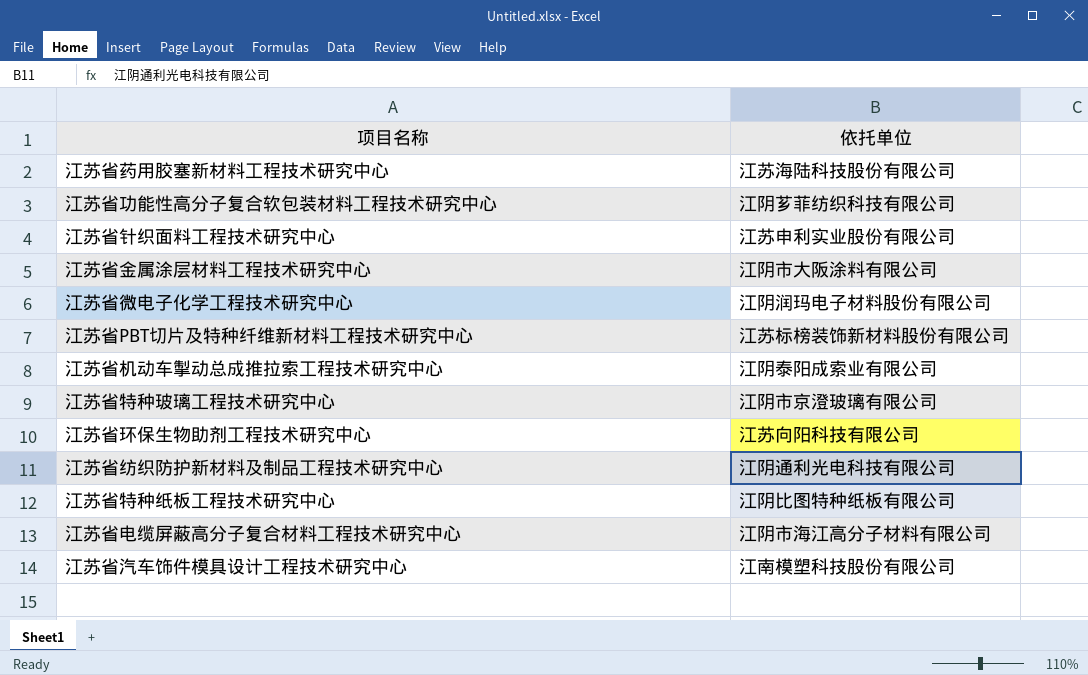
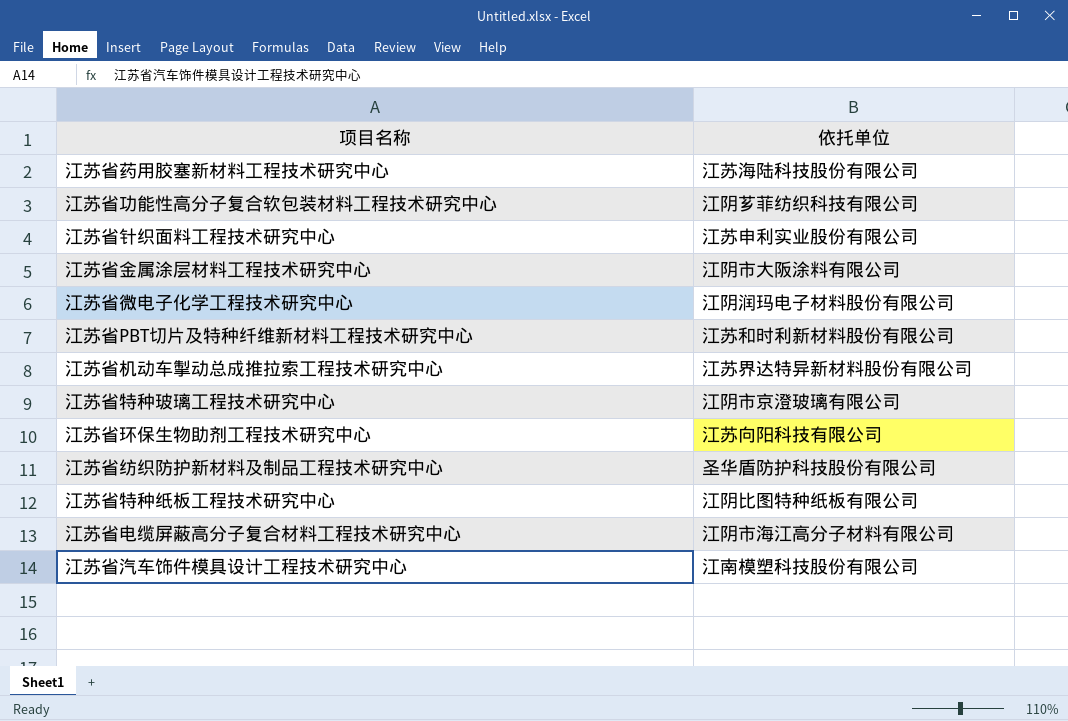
江苏省PBT切片及特种纤维新材料工程技术研究中心 | 依托单位: 江苏标榜装饰新材料股份有限公司 -> 江苏和时利新材料股份有限公司
江苏省机动车掣动总成推拉索工程技术研究中心 | 依托单位: 江阴泰阳成索业有限公司 -> 江苏界达特异新材料股份有限公司
江苏省纺织防护新材料及制品工程技术研究中心 | 依托单位: 江阴通利光电科技有限公司 -> 圣华盾防护科技股份有限公司

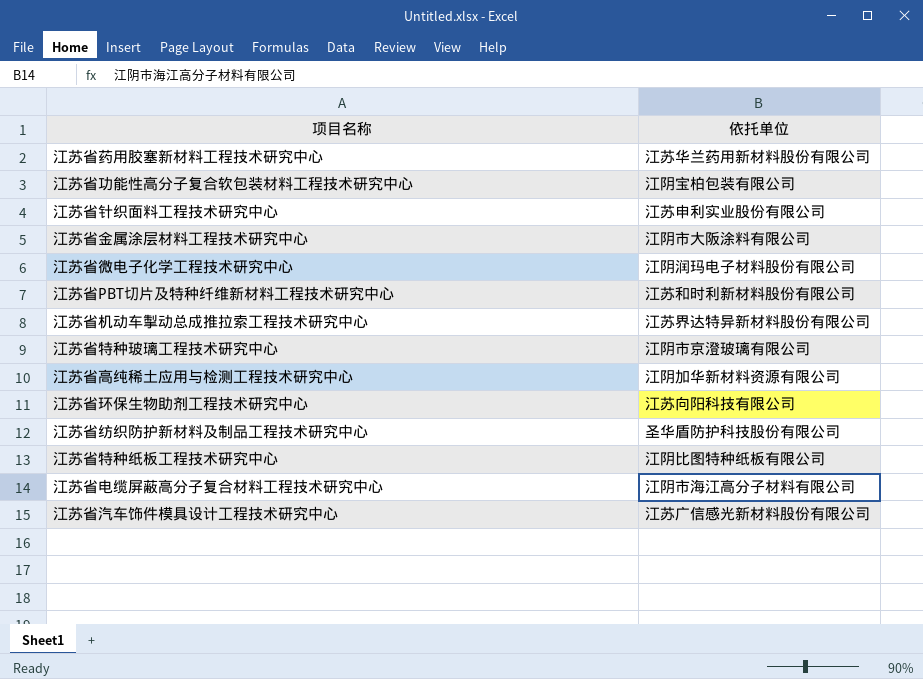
江苏省药用胶塞新材料工程技术研究中心 | 依托单位: 江苏海陆科技股份有限公司 -> 江苏华兰药用新材料股份有限公司
江苏省功能性高分子复合软包装材料工程技术研究中心 | 依托单位: 江阴芗菲纺织科技有限公司 -> 江阴宝柏包装有限公司
row 江苏省高纯稀土应用与检测工程技术研究中心: none -> 江阴加华新材料资源有限公司
江苏省汽车饰件模具设计工程技术研究中心 | 依托单位: 江南模塑科技股份有限公司 -> 江苏广信感光新材料股份有限公司

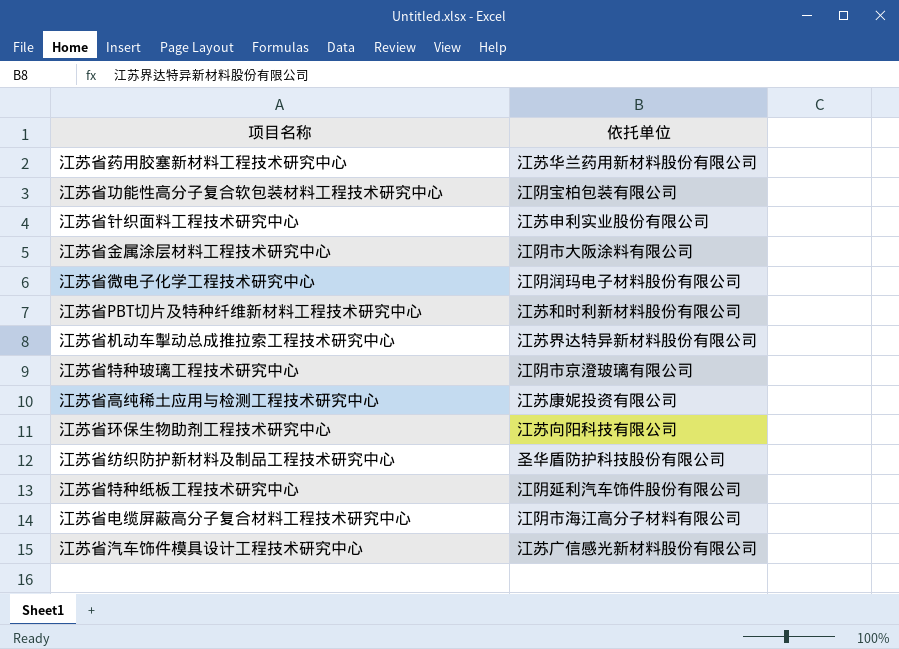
江苏省高纯稀土应用与检测工程技术研究中心 | 依托单位: 江阴加华新材料资源有限公司 -> 江苏康妮投资有限公司
江苏省特种纸板工程技术研究中心 | 依托单位: 江阴比图特种纸板有限公司 -> 江阴延利汽车饰件股份有限公司

